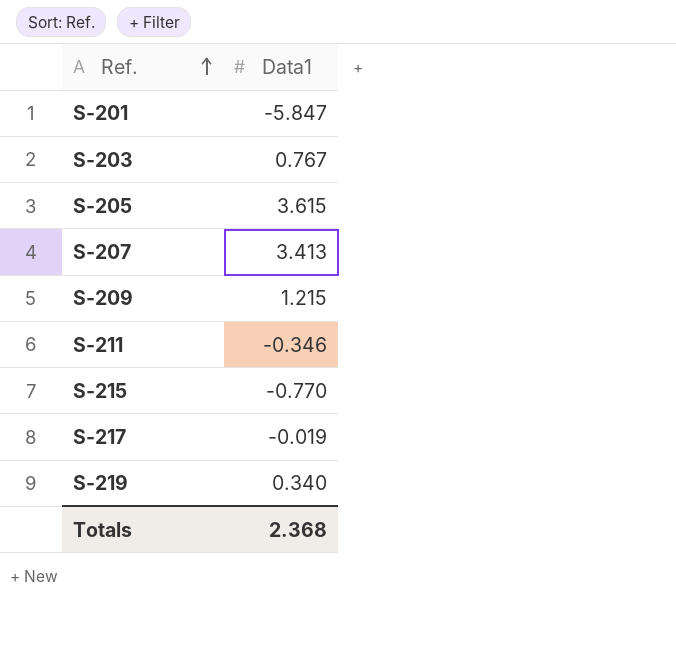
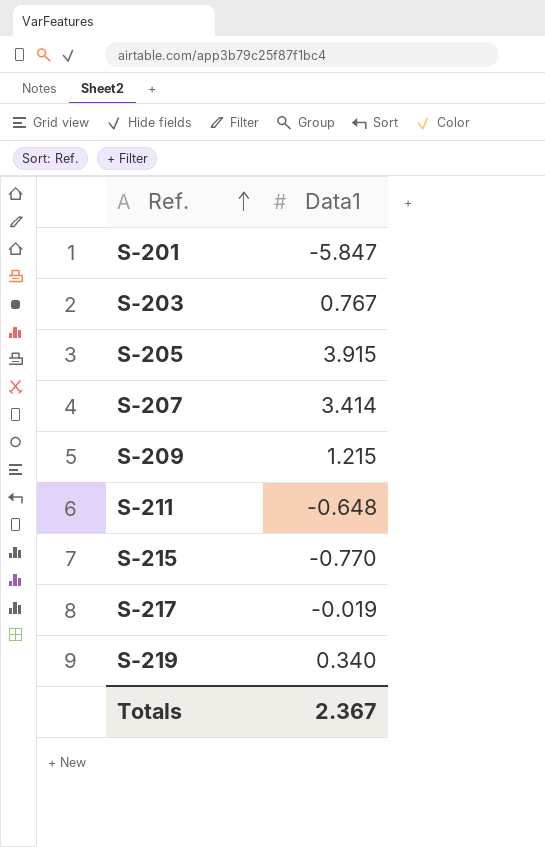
S-205 | Data1: 3.615 -> 3.915
S-207 | Data1: 3.413 -> 3.414
S-211 | Data1: -0.346 -> -0.648
Totals | Data1: 2.368 -> 2.367

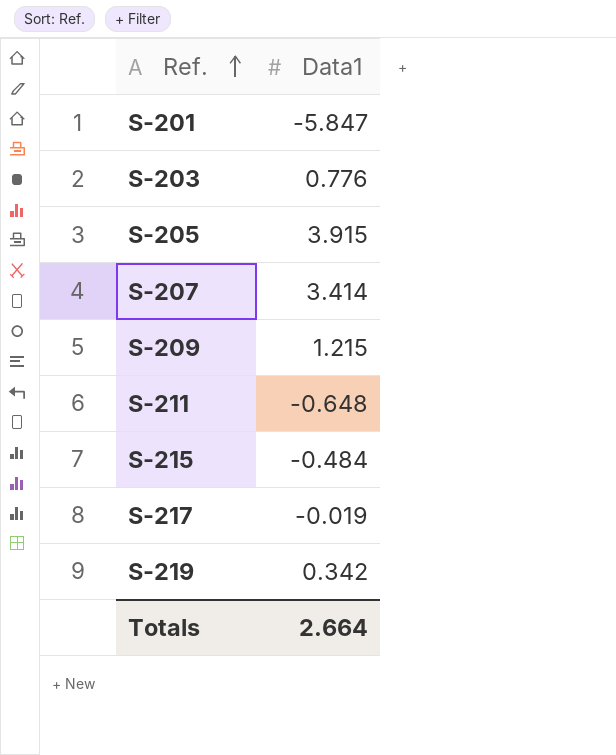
S-203 | Data1: 0.767 -> 0.776
S-215 | Data1: -0.770 -> -0.484
S-219 | Data1: 0.340 -> 0.342
Totals | Data1: 2.367 -> 2.664

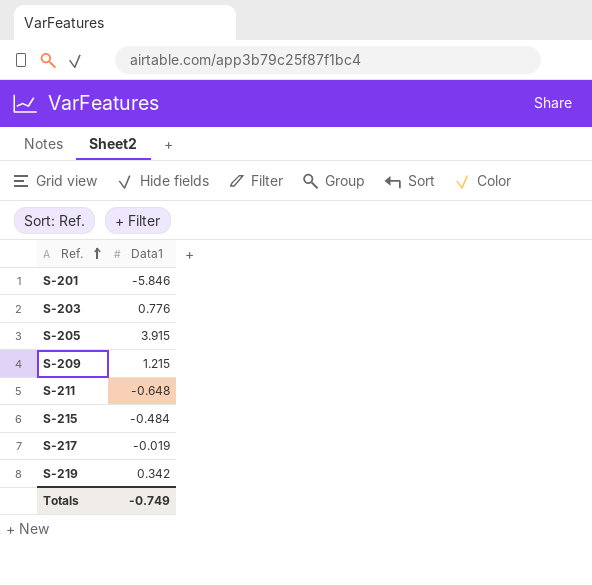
row S-207: 3.414 -> none
S-201 | Data1: -5.847 -> -5.846
Totals | Data1: 2.664 -> -0.749

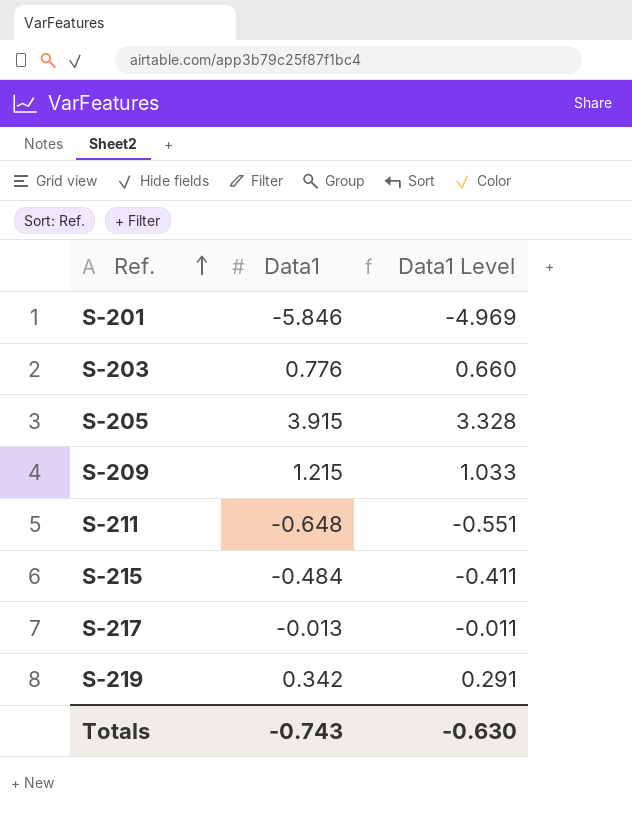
column Data1 Level | formula: none -> [Data1] * 0.85
S-217 | Data1: -0.019 -> -0.013
Totals | Data1: -0.749 -> -0.743

